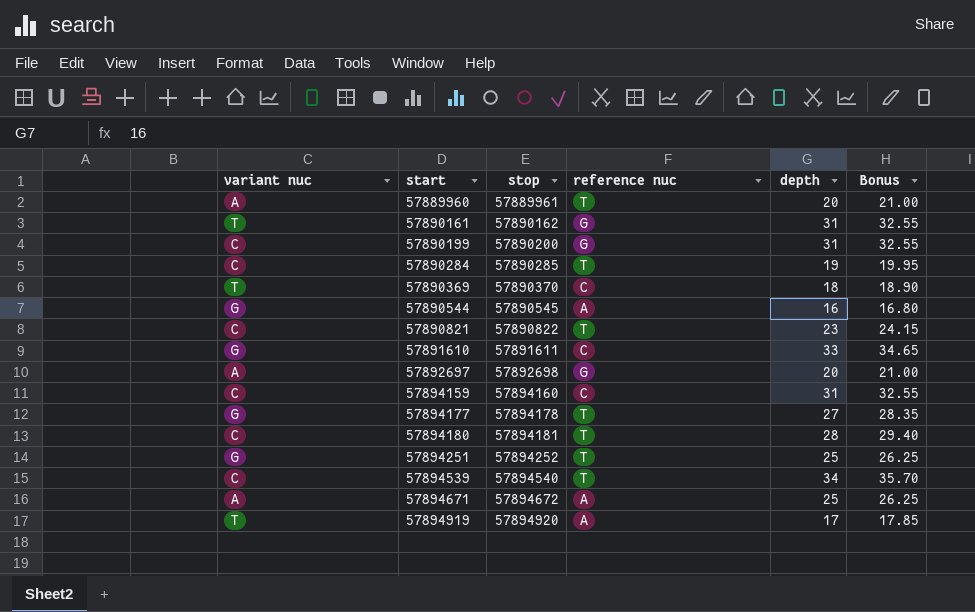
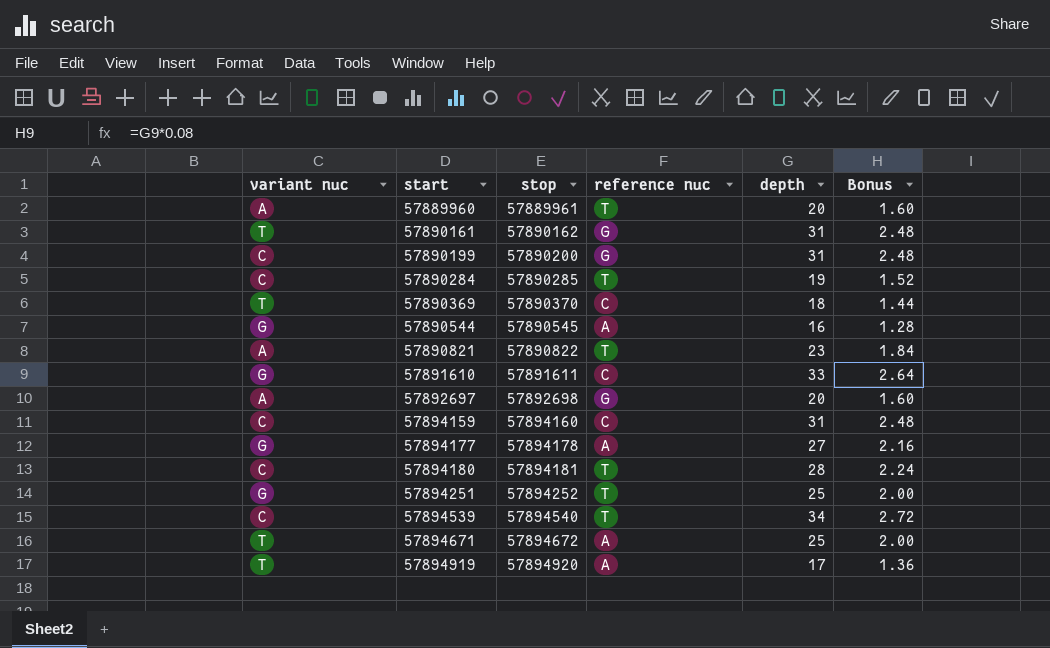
column Bonus | formula: [depth] * 1.05 -> [depth] * 0.08
57890821 | variant nuc: C -> A
57894177 | reference nuc: T -> A
57894671 | variant nuc: A -> T

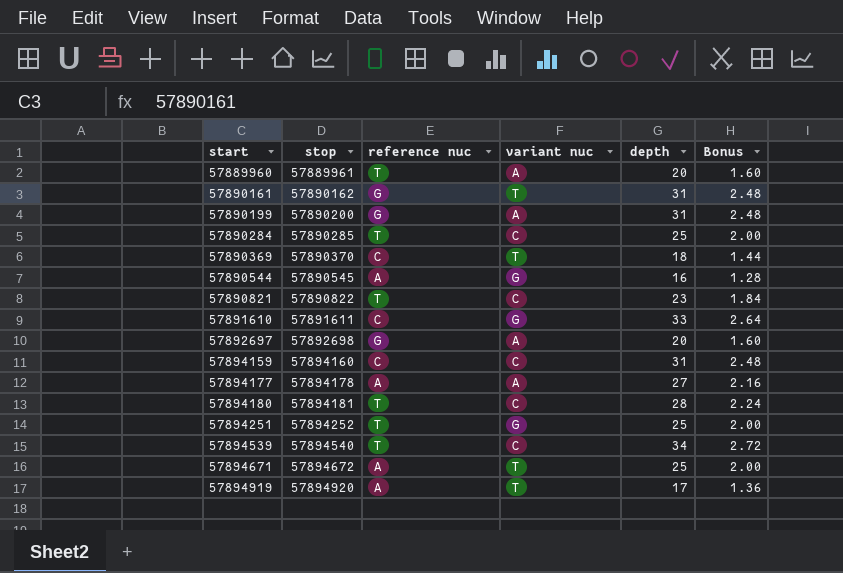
column variant nuc | position: 1 -> 4
57890199 | variant nuc: C -> A
57890284 | depth: 19 -> 25
57890284 | Bonus: 1.52 -> 2.00
57890821 | variant nuc: A -> C
57894177 | variant nuc: G -> A

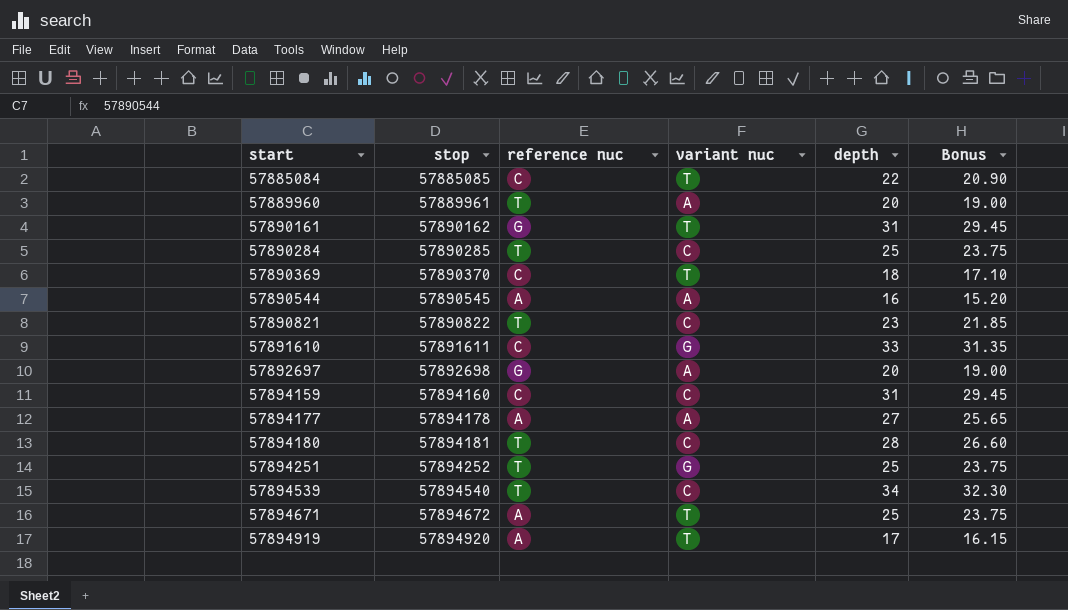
column Bonus | formula: [depth] * 0.08 -> [depth] * 0.95
row 57890199: 57890200 | G | A | 31 | 2.48 -> none
row 57885084: none -> 57885085 | C | T | 22 | 20.90
57890544 | variant nuc: G -> A

